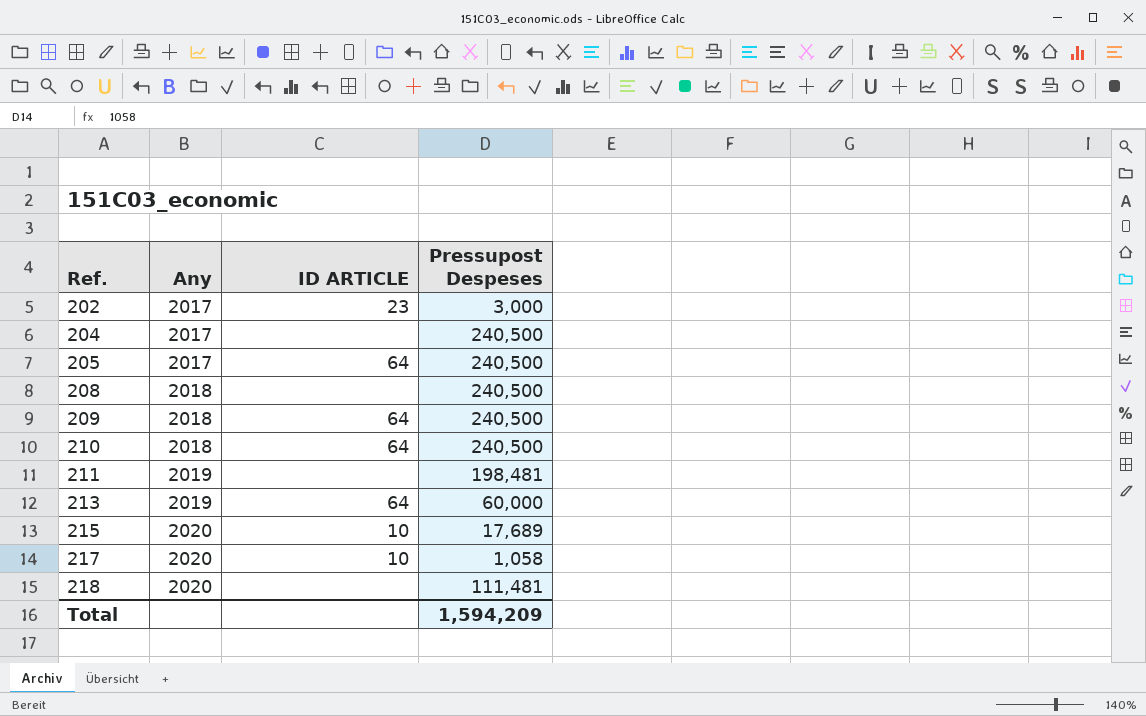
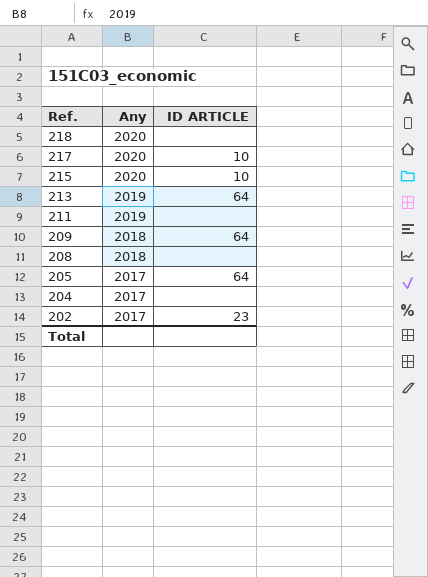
row order: Ref. ascending -> Ref. descending
column Pressupost Despeses | position: 4 -> none
row 210: 2018 | 64 | 240,500 -> none

